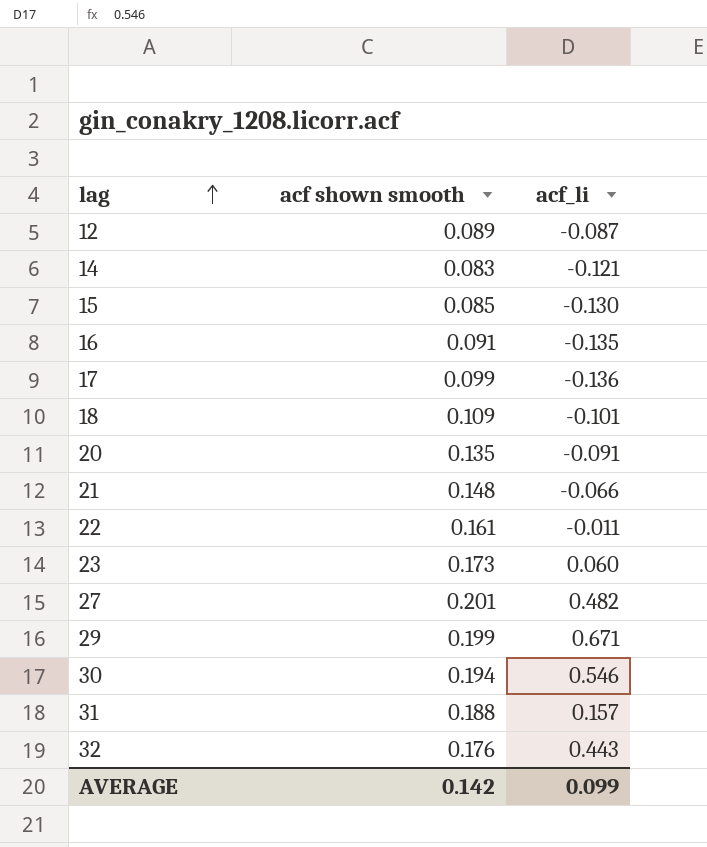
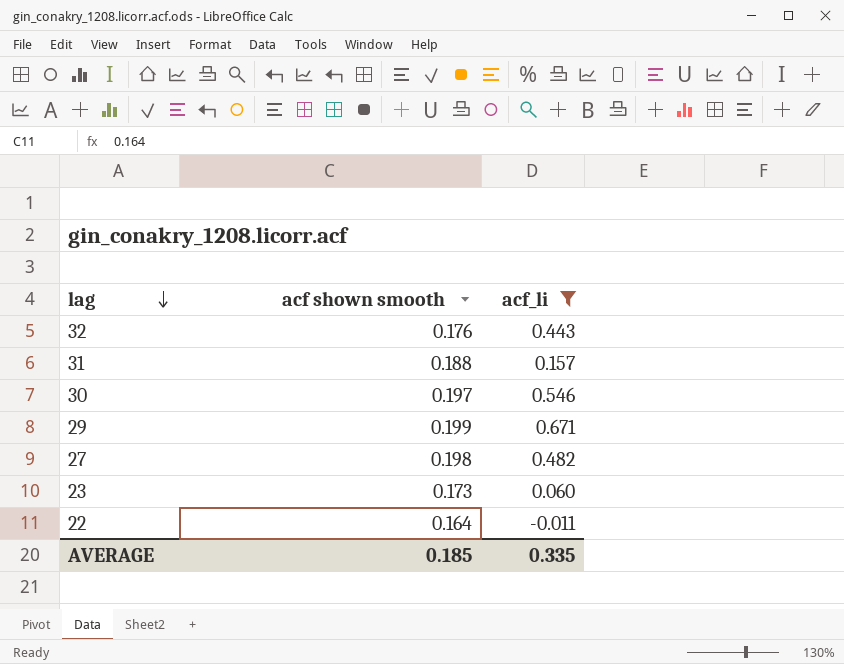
filter: none -> acf_li >= -0.011
row order: lag ascending -> lag descending
30 | acf shown smooth: 0.194 -> 0.197
27 | acf shown smooth: 0.201 -> 0.198
22 | acf shown smooth: 0.161 -> 0.164
AVERAGE | acf shown smooth: 0.142 -> 0.185
AVERAGE | acf_li: 0.099 -> 0.335

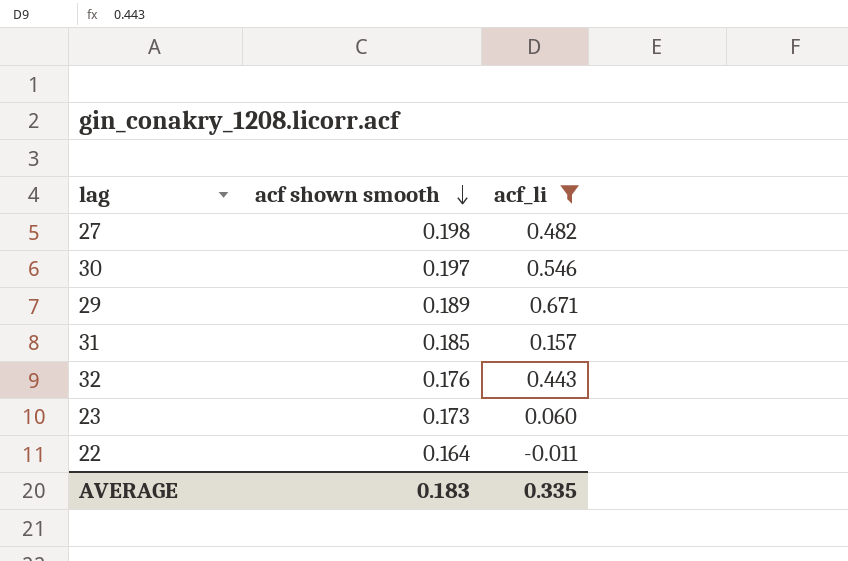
row order: lag descending -> acf shown smooth descending
29 | acf shown smooth: 0.199 -> 0.189
31 | acf shown smooth: 0.188 -> 0.185
AVERAGE | acf shown smooth: 0.185 -> 0.183

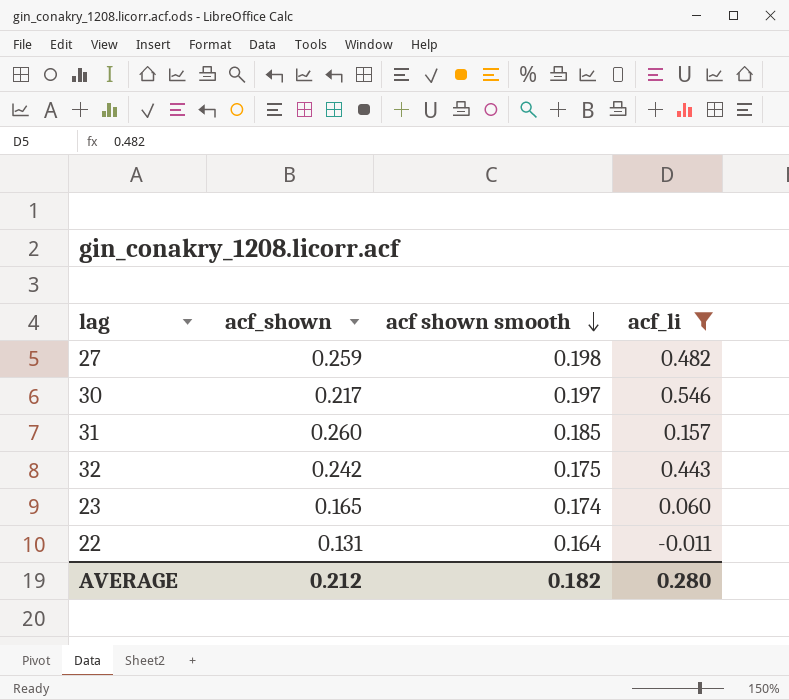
column acf_shown | position: none -> 2
row 29: 0.189 | 0.671 -> none
32 | acf shown smooth: 0.176 -> 0.175
23 | acf shown smooth: 0.173 -> 0.174
AVERAGE | acf shown smooth: 0.183 -> 0.182
AVERAGE | acf_li: 0.335 -> 0.280

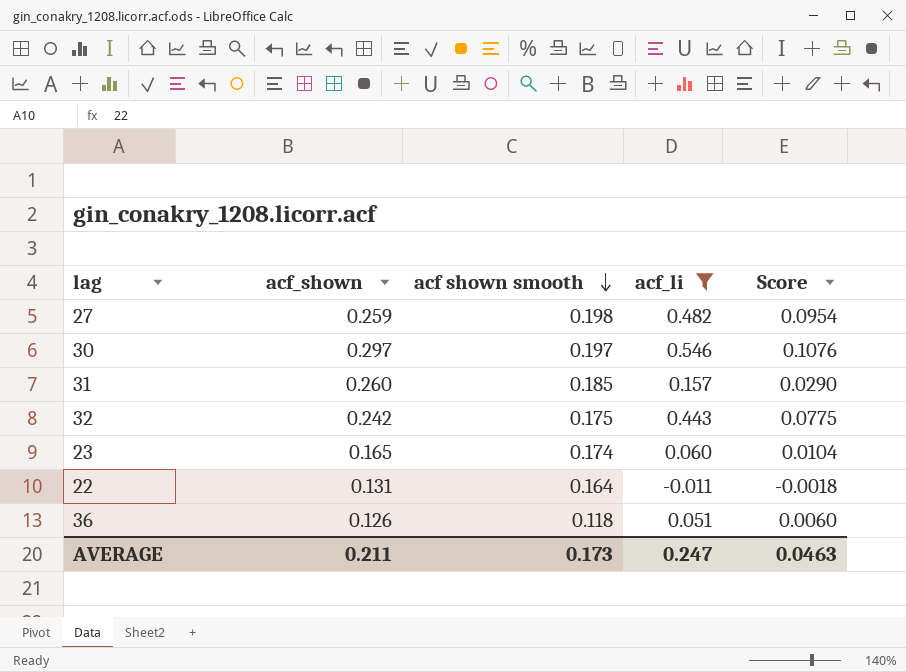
column Score | formula: none -> [acf shown smooth] * [acf_li]
30 | acf_shown: 0.217 -> 0.297
row 36: none -> 0.126 | 0.118 | 0.051 | 0.0060
AVERAGE | acf_shown: 0.212 -> 0.211
AVERAGE | acf shown smooth: 0.182 -> 0.173
AVERAGE | acf_li: 0.280 -> 0.247

